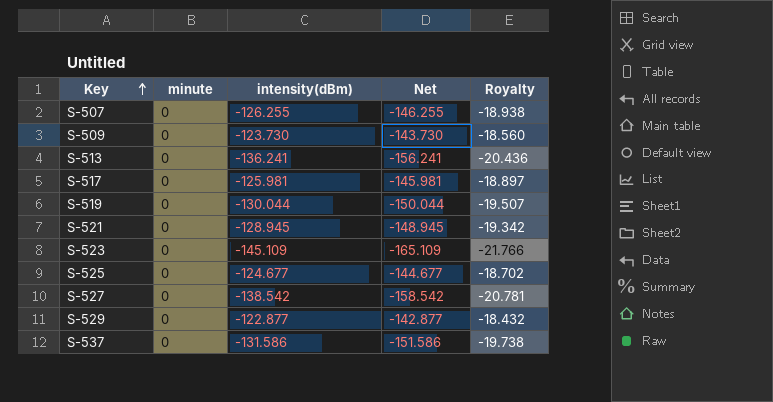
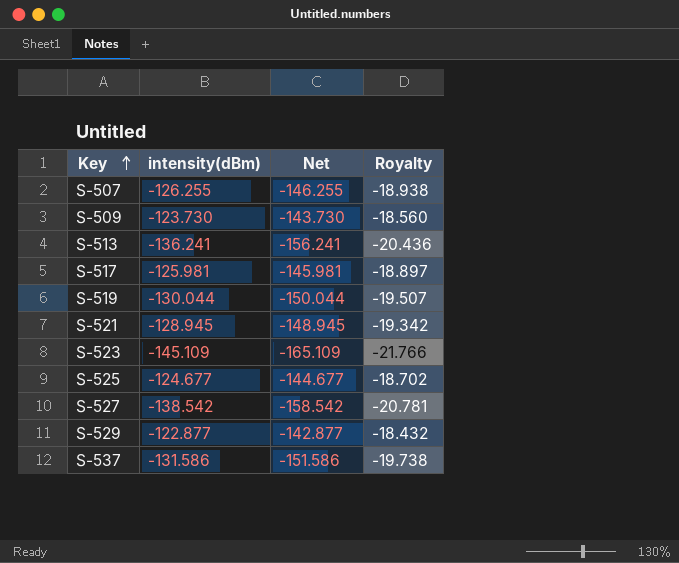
column minute | position: 2 -> none

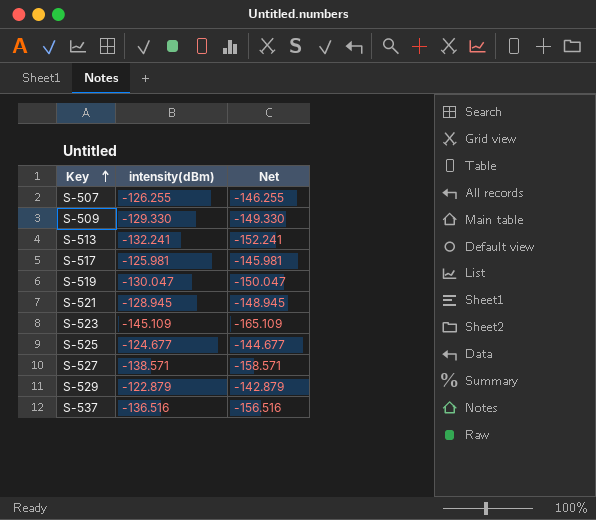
column Royalty | formula: [intensity(dBm)] * 0.15 -> none
S-509 | intensity(dBm): -123.730 -> -129.330
S-509 | Net: -143.730 -> -149.330
S-513 | intensity(dBm): -136.241 -> -132.241
S-513 | Net: -156.241 -> -152.241
S-519 | intensity(dBm): -130.044 -> -130.047
S-519 | Net: -150.044 -> -150.047
S-527 | intensity(dBm): -138.542 -> -138.571
S-527 | Net: -158.542 -> -158.571
S-529 | intensity(dBm): -122.877 -> -122.879
S-529 | Net: -142.877 -> -142.879
S-537 | intensity(dBm): -131.586 -> -136.516
S-537 | Net: -151.586 -> -156.516

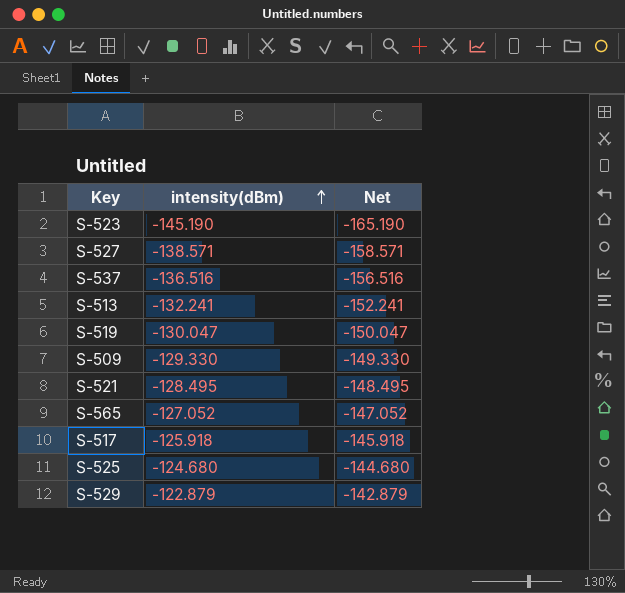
row order: Key ascending -> intensity(dBm) ascending
row S-507: -126.255 | -146.255 -> none
S-523 | intensity(dBm): -145.109 -> -145.190
S-523 | Net: -165.109 -> -165.190
S-521 | intensity(dBm): -128.945 -> -128.495
S-521 | Net: -148.945 -> -148.495
row S-565: none -> -127.052 | -147.052
S-517 | intensity(dBm): -125.981 -> -125.918
S-517 | Net: -145.981 -> -145.918
S-525 | intensity(dBm): -124.677 -> -124.680
S-525 | Net: -144.677 -> -144.680

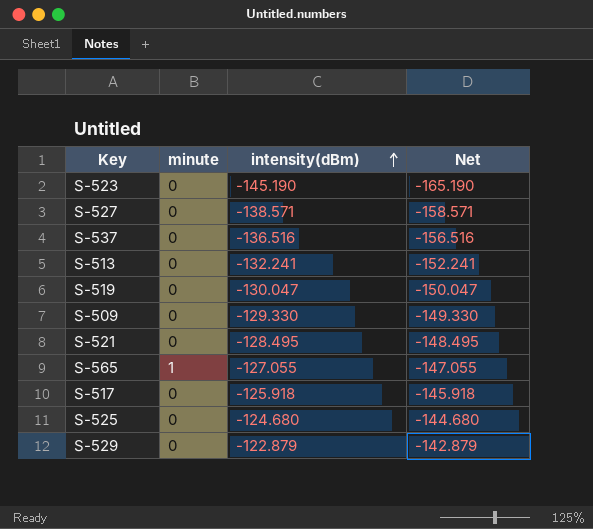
column minute | position: none -> 2
S-565 | intensity(dBm): -127.052 -> -127.055
S-565 | Net: -147.052 -> -147.055

